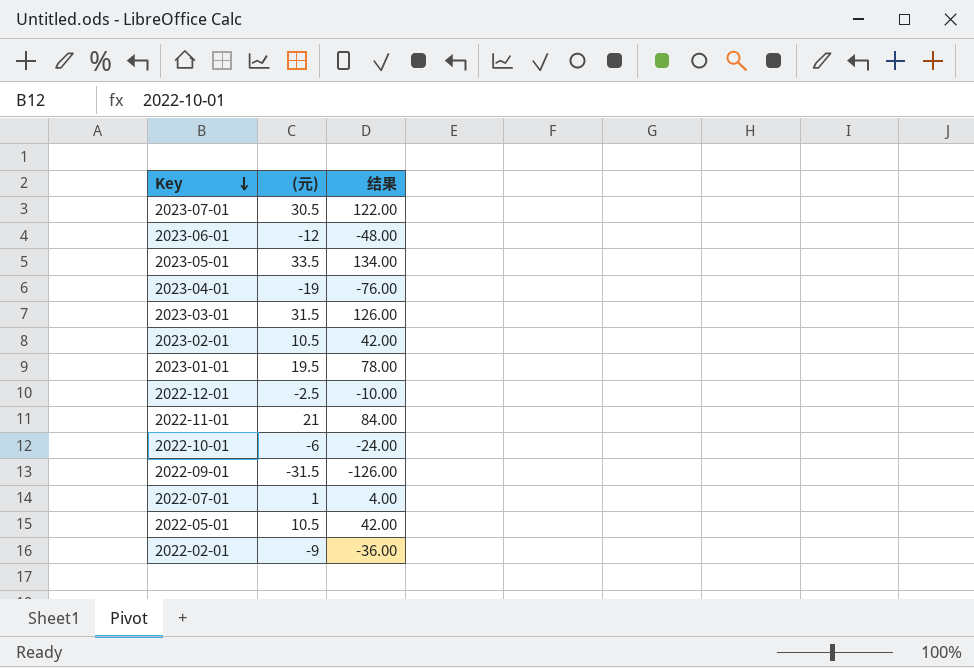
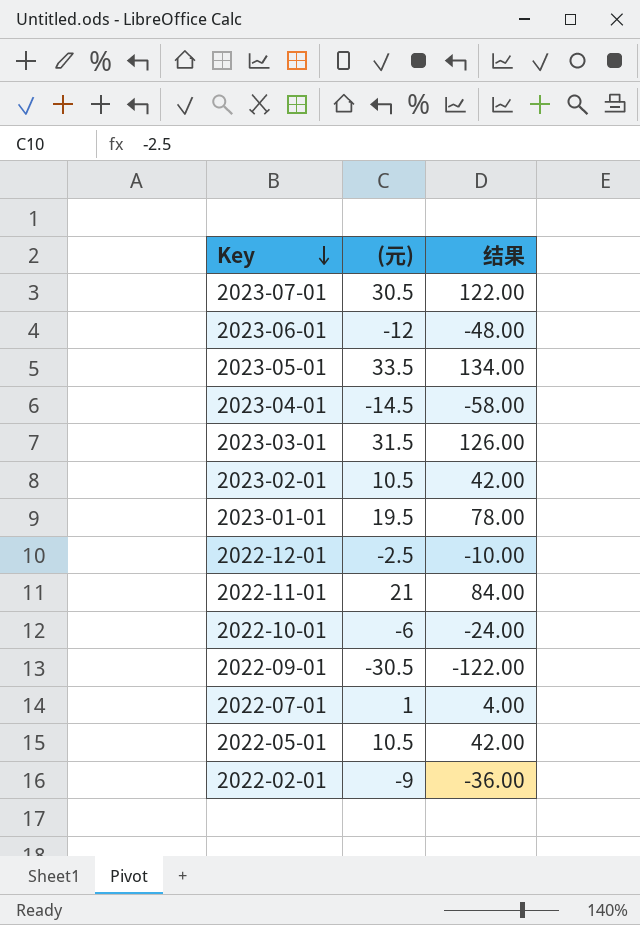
2023-04-01 | (元): -19 -> -14.5
2023-04-01 | 结果: -76.00 -> -58.00
2022-09-01 | (元): -31.5 -> -30.5
2022-09-01 | 结果: -126.00 -> -122.00

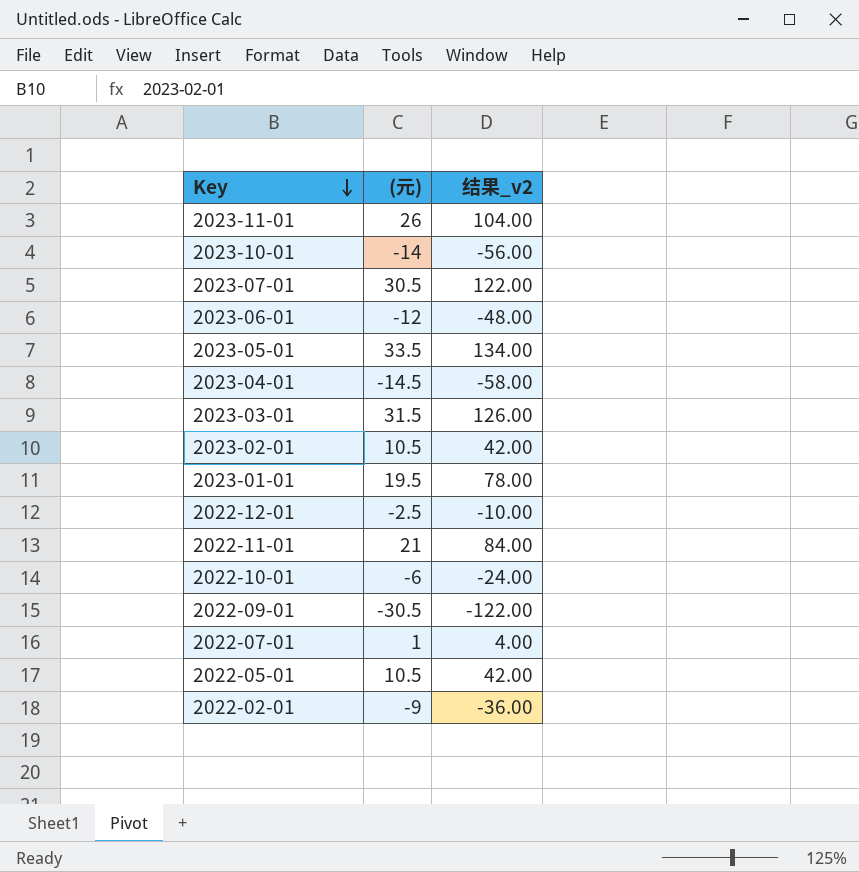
column name: 结果 -> 结果_v2
row 2023-11-01: none -> 26 | 104.00
row 2023-10-01: none -> -14 | -56.00

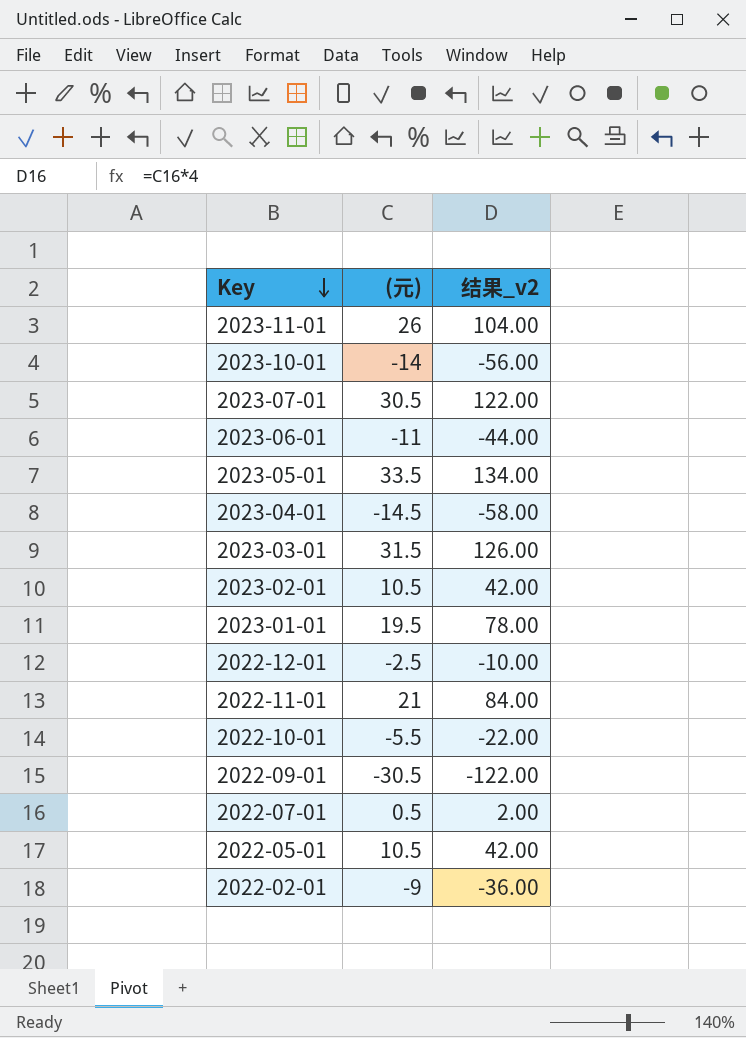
2023-06-01 | (元): -12 -> -11
2023-06-01 | 结果_v2: -48.00 -> -44.00
2022-10-01 | (元): -6 -> -5.5
2022-10-01 | 结果_v2: -24.00 -> -22.00
2022-07-01 | (元): 1 -> 0.5
2022-07-01 | 结果_v2: 4.00 -> 2.00

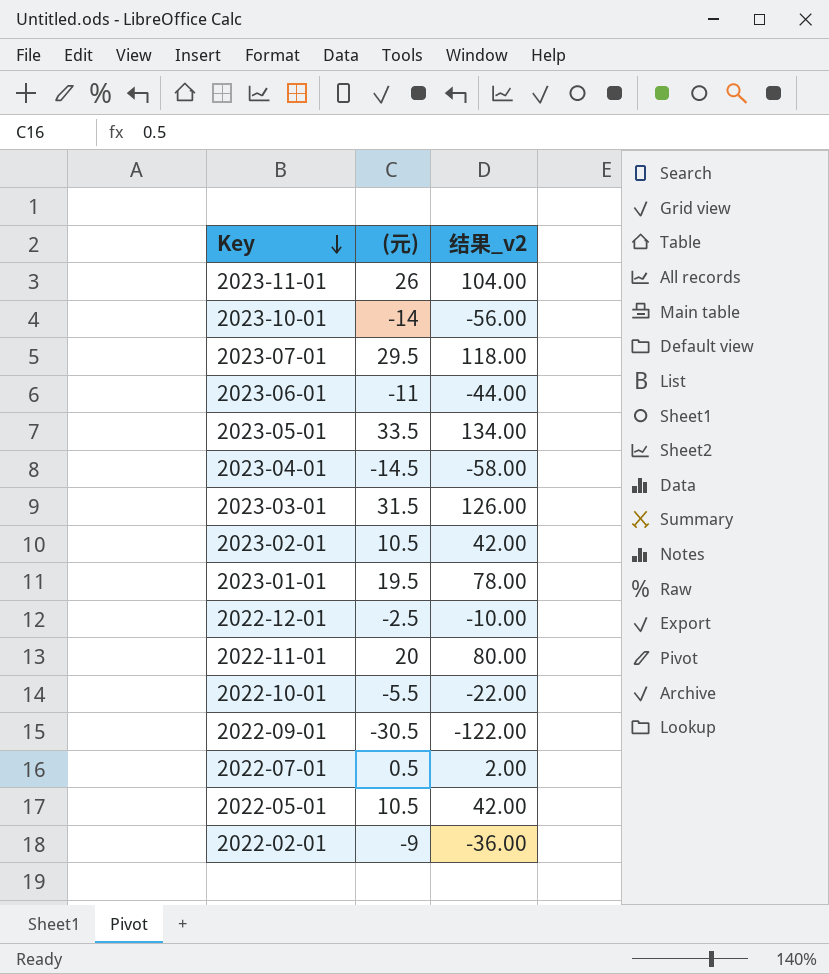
2023-07-01 | (元): 30.5 -> 29.5
2023-07-01 | 结果_v2: 122.00 -> 118.00
2022-11-01 | (元): 21 -> 20
2022-11-01 | 结果_v2: 84.00 -> 80.00

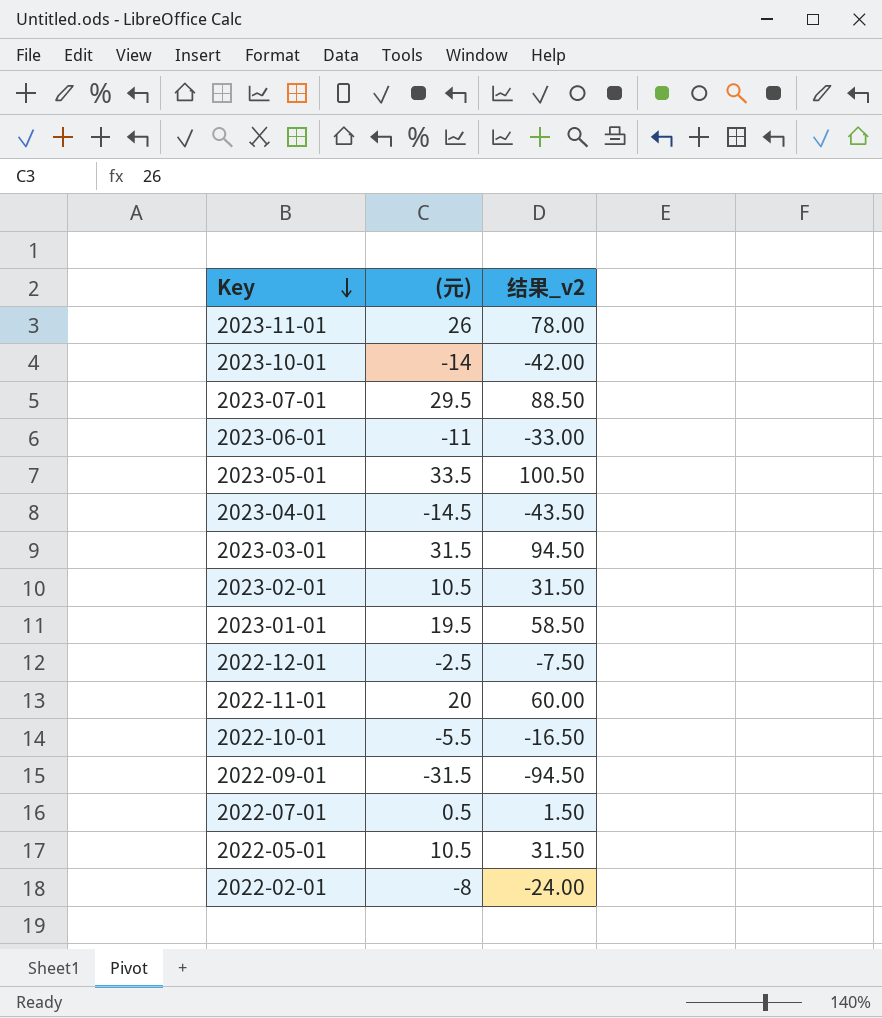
column 结果_v2 | formula: [(元)] * 4 -> [(元)] * 3
2022-09-01 | (元): -30.5 -> -31.5
2022-02-01 | (元): -9 -> -8

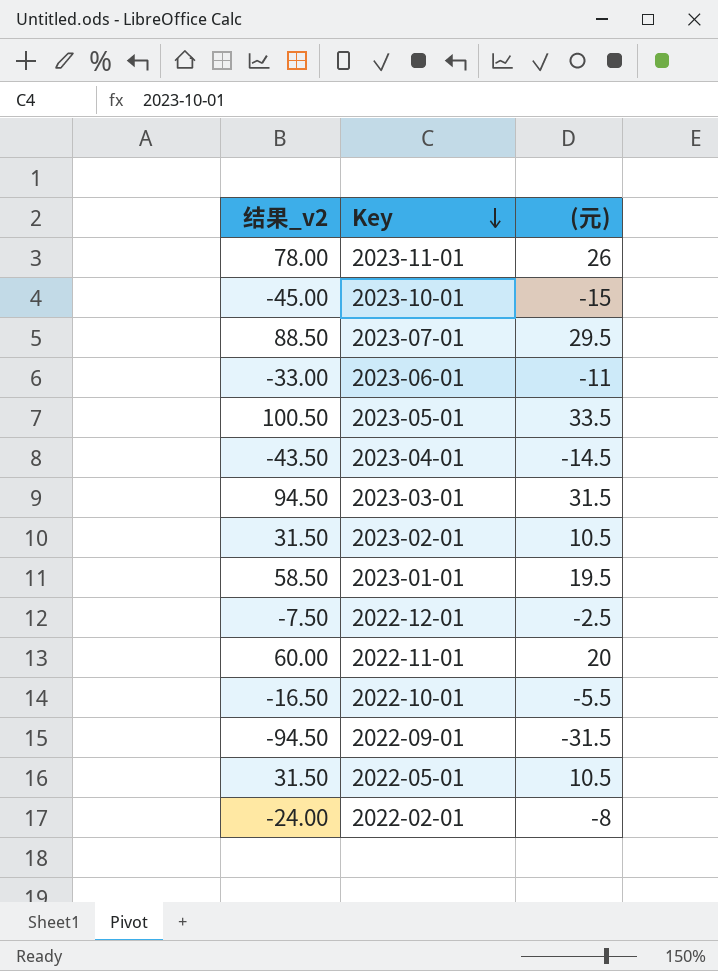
column 结果_v2 | position: 3 -> 1
row 2022-07-01: 0.5 | 1.50 -> none
2023-10-01 | 结果_v2: -42.00 -> -45.00
2023-10-01 | (元): -14 -> -15

